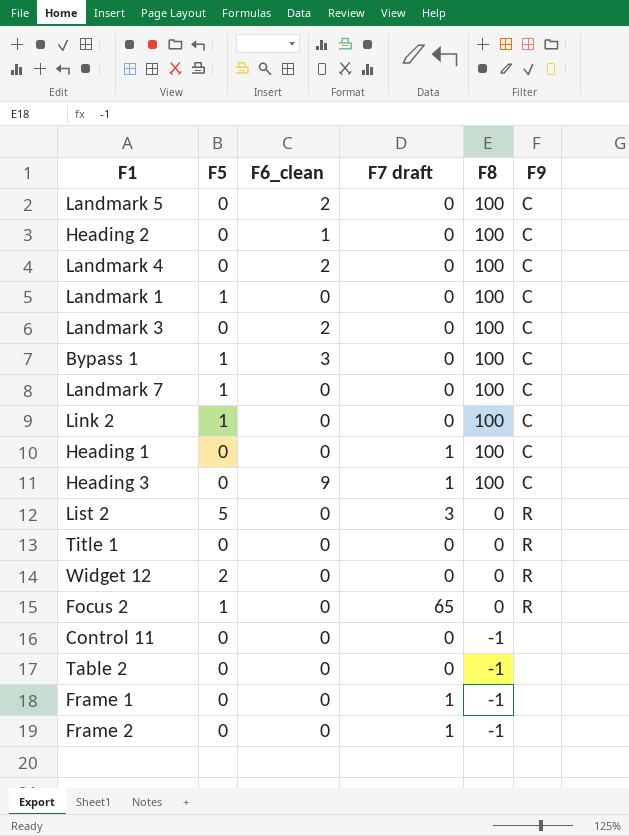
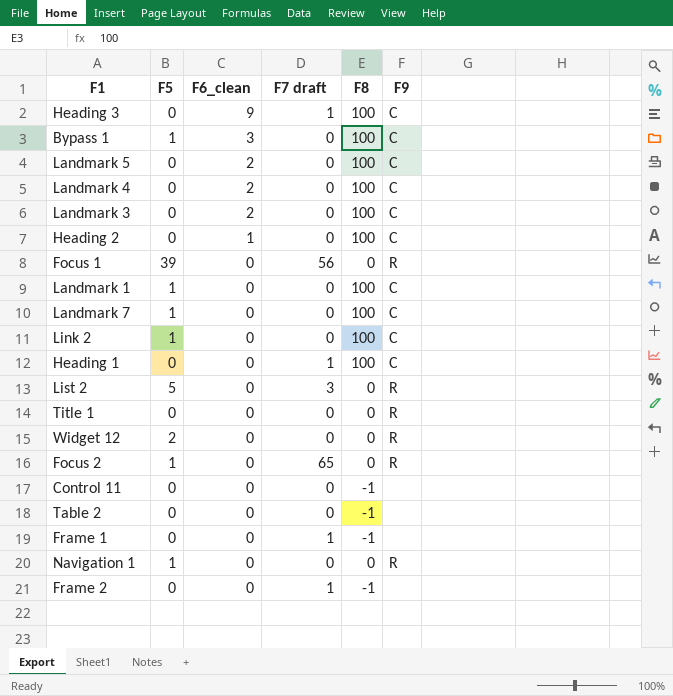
row order: F8 descending -> F6_clean descending
row Focus 1: none -> 39 | 0 | 56 | 0 | R
row Navigation 1: none -> 1 | 0 | 0 | 0 | R

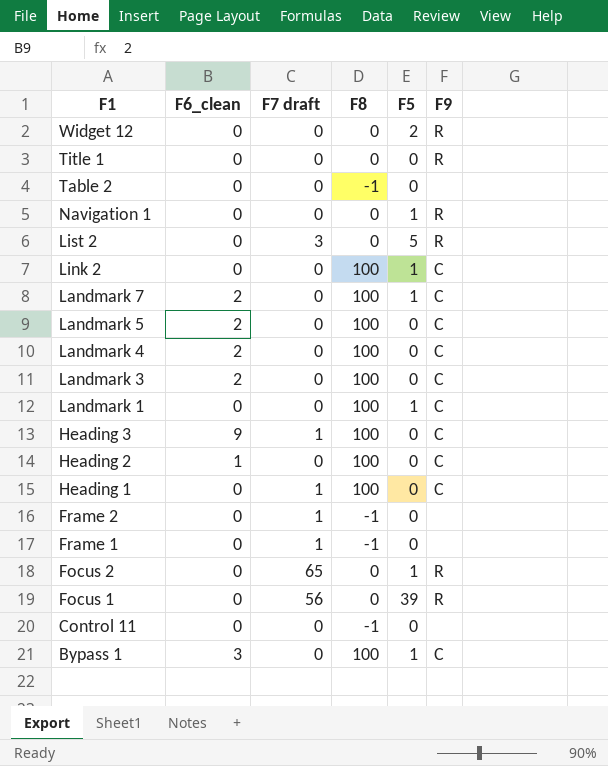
row order: F6_clean descending -> F1 descending
column F5 | position: 2 -> 5
Landmark 7 | F6_clean: 0 -> 2

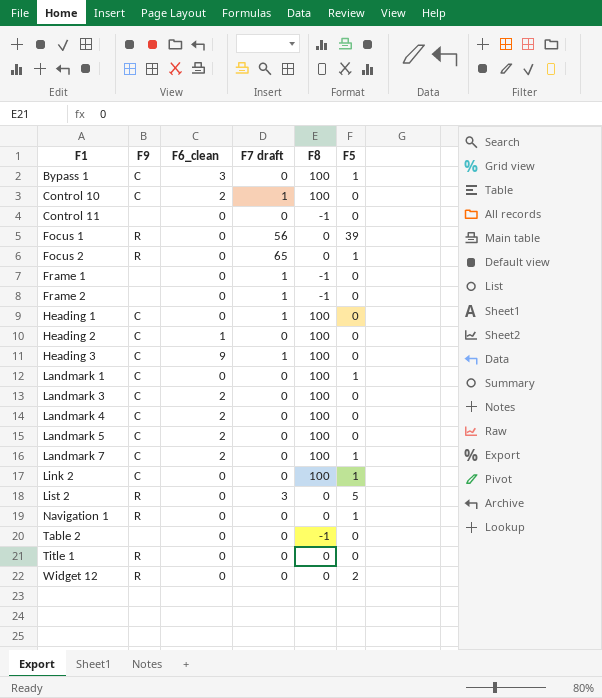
row order: F1 descending -> F1 ascending
column F9 | position: 6 -> 2
row Control 10: none -> C | 2 | 1 | 100 | 0

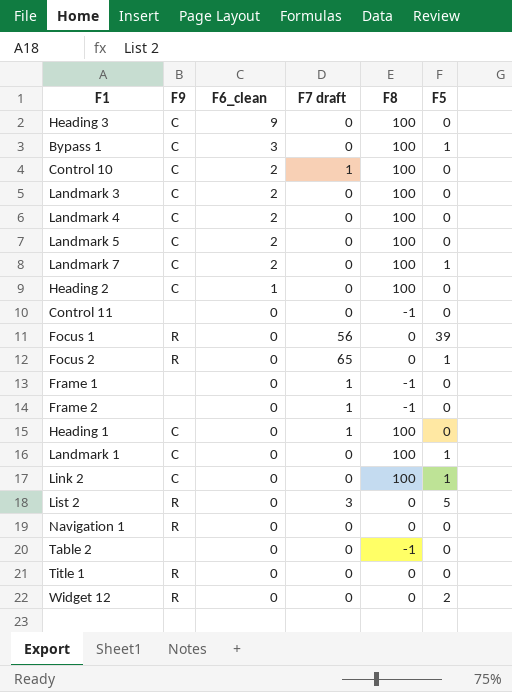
row order: F1 ascending -> F6_clean descending
Heading 3 | F7 draft: 1 -> 0
Navigation 1 | F5: 1 -> 0

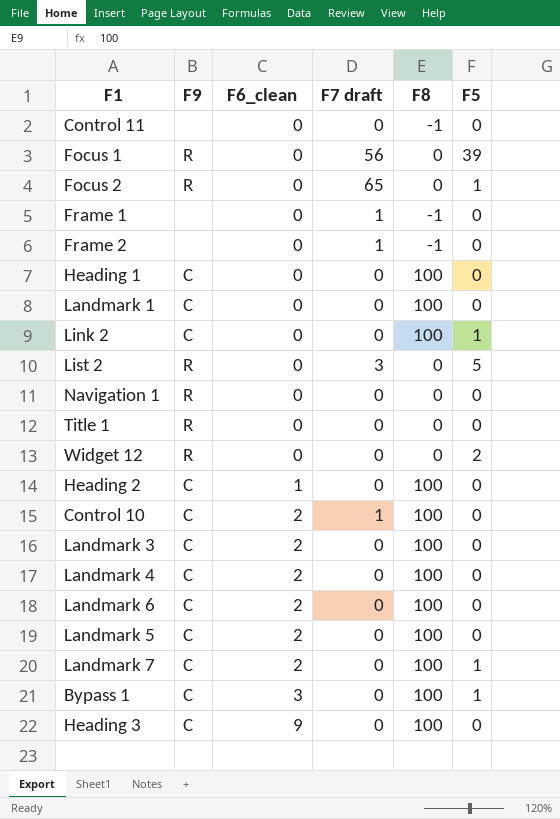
row order: F6_clean descending -> F6_clean ascending
row Table 2: none | 0 | 0 | -1 | 0 -> none
Heading 1 | F7 draft: 1 -> 0
Landmark 1 | F5: 1 -> 0
row Landmark 6: none -> C | 2 | 0 | 100 | 0

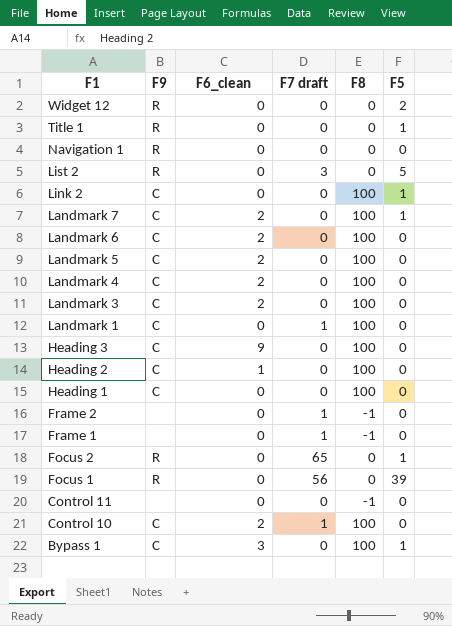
row order: F6_clean ascending -> F1 descending
Title 1 | F5: 0 -> 1
Landmark 1 | F7 draft: 0 -> 1

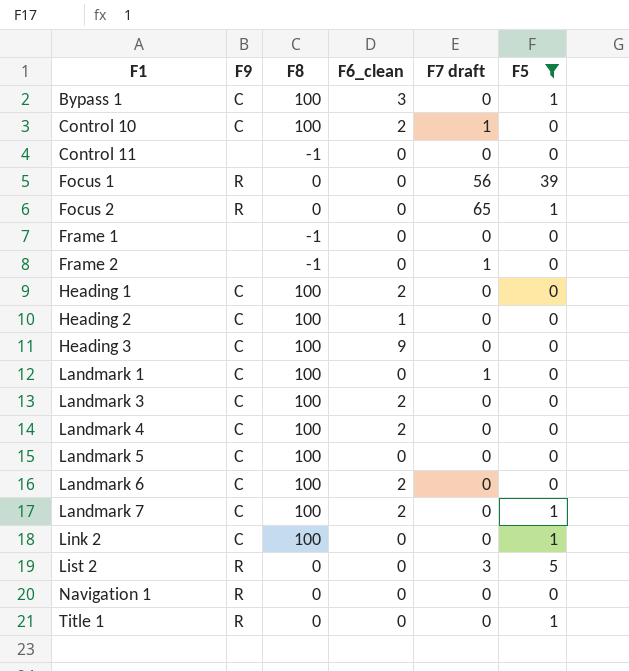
filter: none -> F5 != 2
row order: F1 descending -> F1 ascending
column F8 | position: 5 -> 3
Frame 1 | F7 draft: 1 -> 0
Heading 1 | F6_clean: 0 -> 2
Landmark 5 | F6_clean: 2 -> 0

